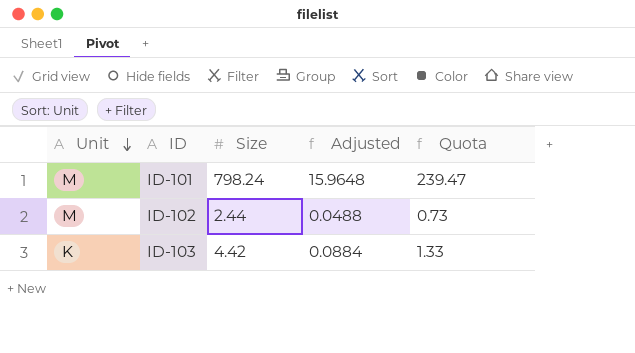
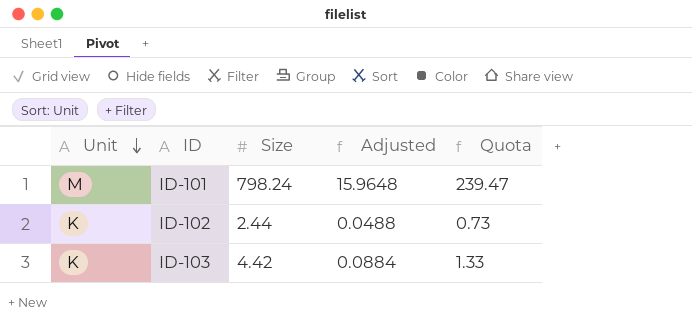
ID-102 | Unit: M -> K

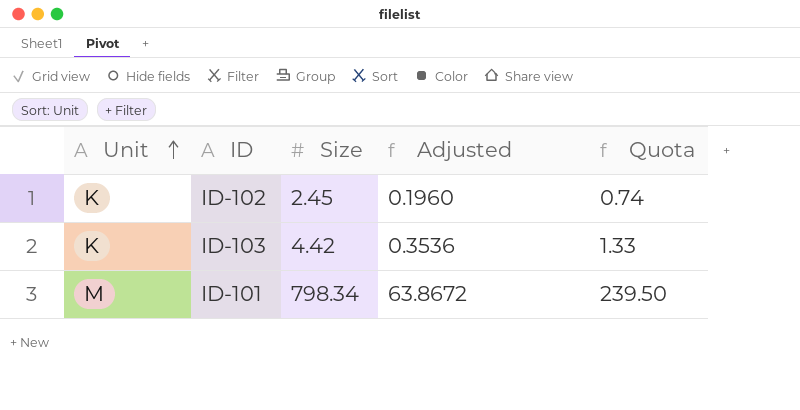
row order: Unit descending -> Unit ascending
column Adjusted | formula: [Size] * 0.02 -> [Size] * 0.08
ID-102 | Size: 2.44 -> 2.45
ID-102 | Quota: 0.73 -> 0.74
ID-101 | Size: 798.24 -> 798.34
ID-101 | Quota: 239.47 -> 239.50

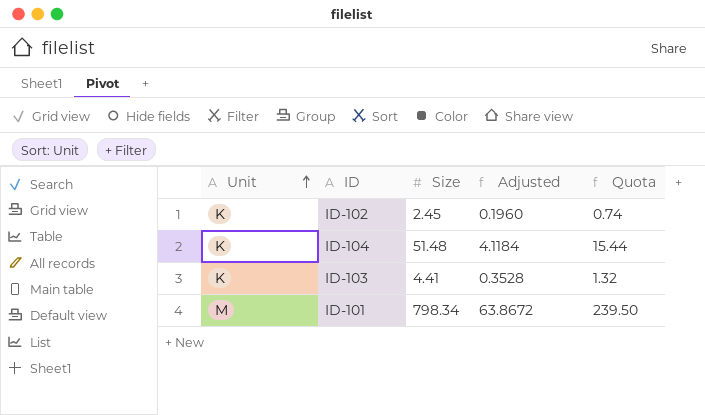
row ID-104: none -> K | 51.48 | 4.1184 | 15.44
ID-103 | Size: 4.42 -> 4.41
ID-103 | Adjusted: 0.3536 -> 0.3528
ID-103 | Quota: 1.33 -> 1.32

